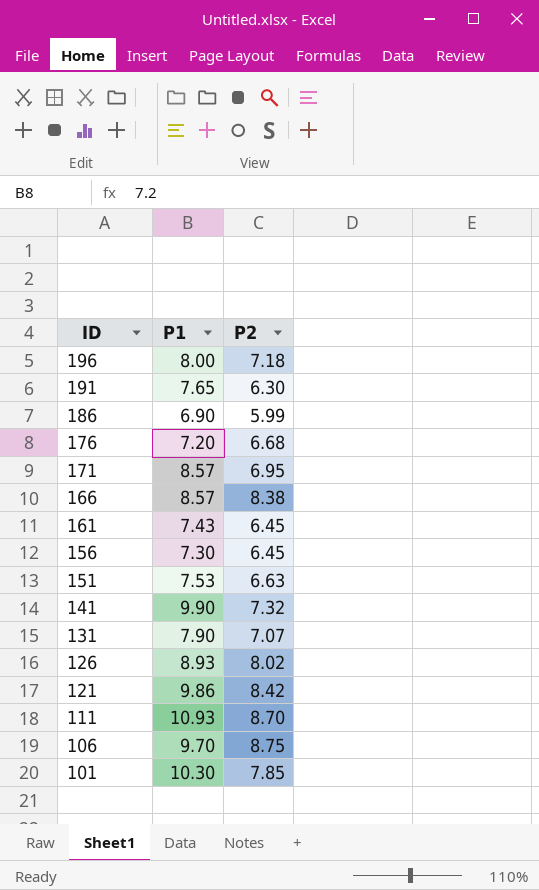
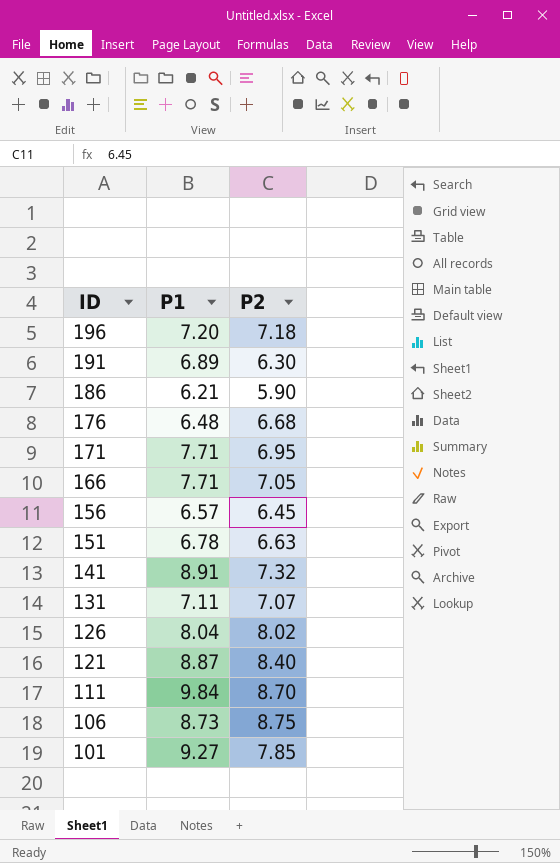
row 161: 7.43 | 6.45 -> none
196 | P1: 8.00 -> 7.20
191 | P1: 7.65 -> 6.89
186 | P1: 6.90 -> 6.21
186 | P2: 5.99 -> 5.90
176 | P1: 7.20 -> 6.48
171 | P1: 8.57 -> 7.71
166 | P1: 8.57 -> 7.71
166 | P2: 8.38 -> 7.05
156 | P1: 7.30 -> 6.57
151 | P1: 7.53 -> 6.78
141 | P1: 9.90 -> 8.91
131 | P1: 7.90 -> 7.11
126 | P1: 8.93 -> 8.04
121 | P1: 9.86 -> 8.87
121 | P2: 8.42 -> 8.40
111 | P1: 10.93 -> 9.84
106 | P1: 9.70 -> 8.73
101 | P1: 10.30 -> 9.27

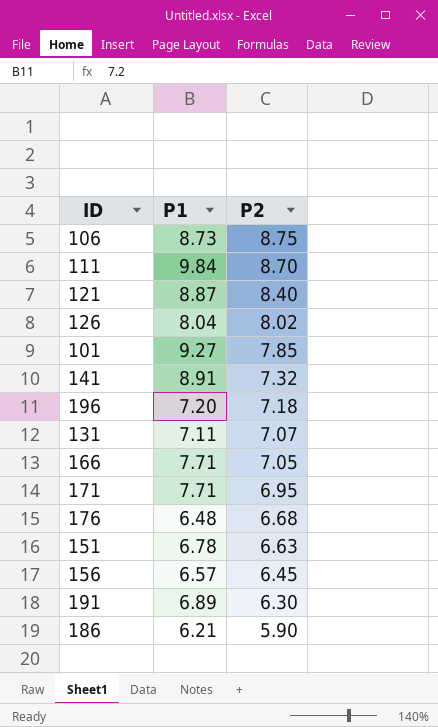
row order: ID descending -> P2 descending

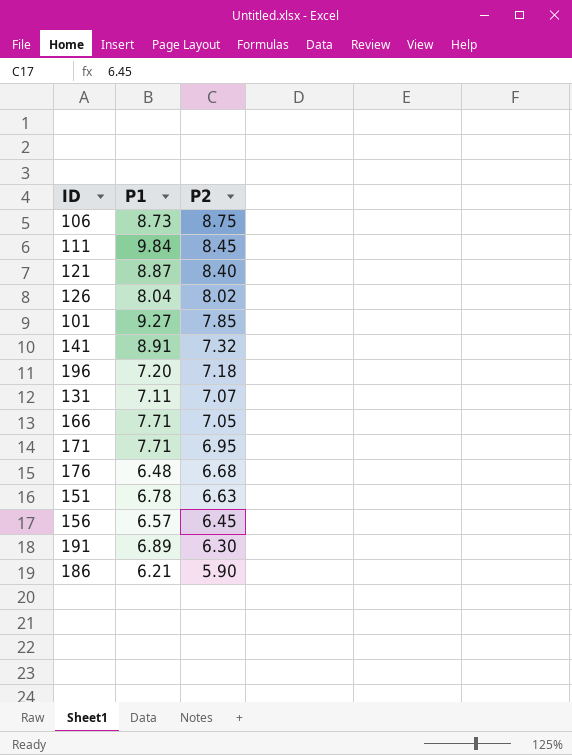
111 | P2: 8.70 -> 8.45

